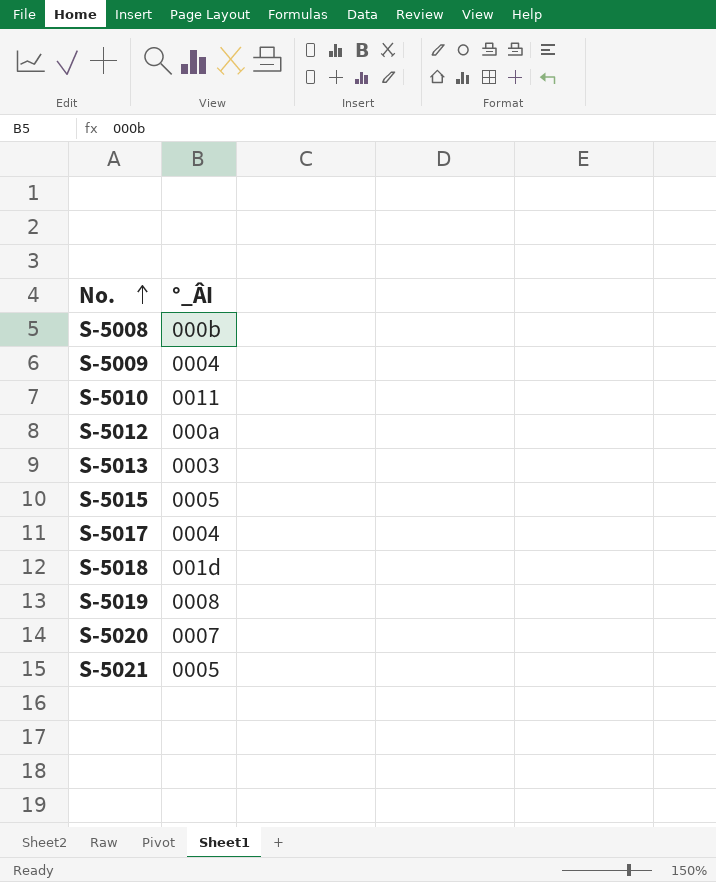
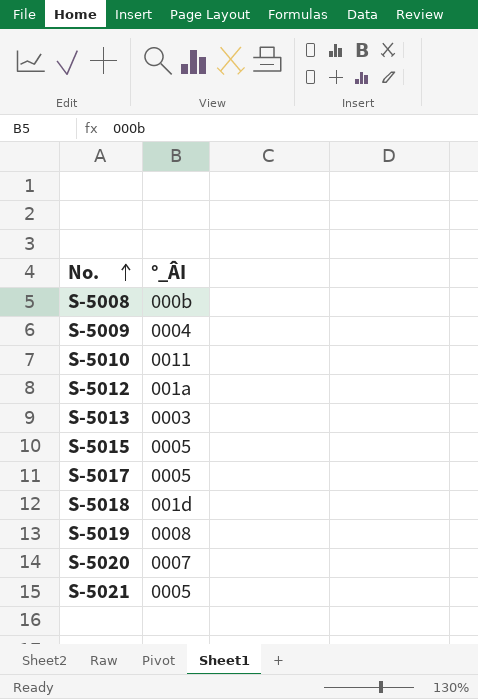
S-5012 | °_ÂI: 000a -> 001a
S-5017 | °_ÂI: 0004 -> 0005

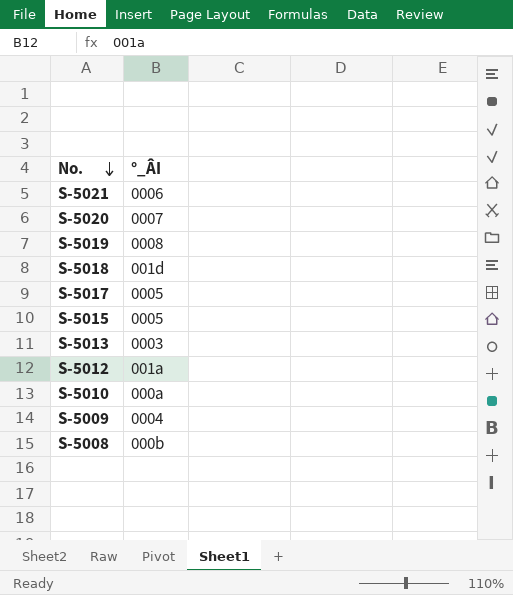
row order: No. ascending -> No. descending
S-5021 | °_ÂI: 0005 -> 0006
S-5010 | °_ÂI: 0011 -> 000a

